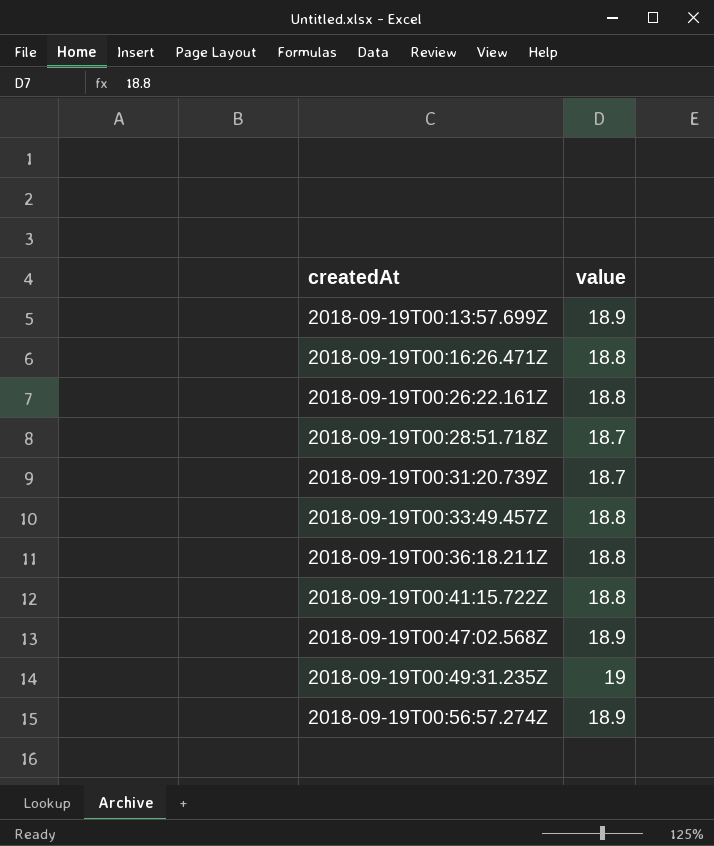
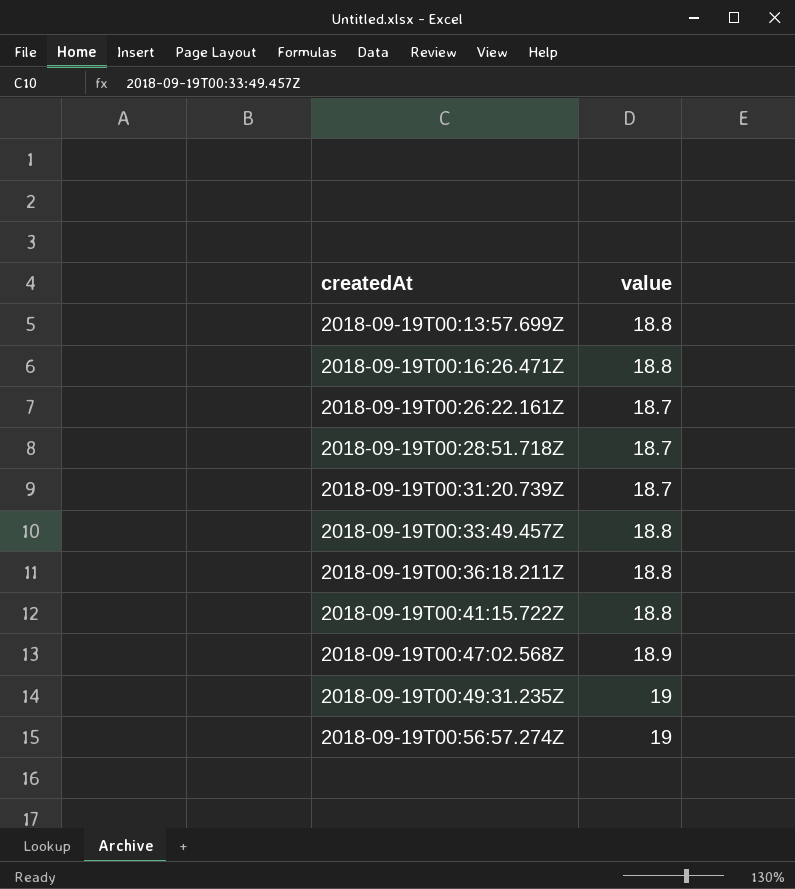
2018-09-19T00:13:57.699Z | value: 18.9 -> 18.8
2018-09-19T00:26:22.161Z | value: 18.8 -> 18.7
2018-09-19T00:56:57.274Z | value: 18.9 -> 19

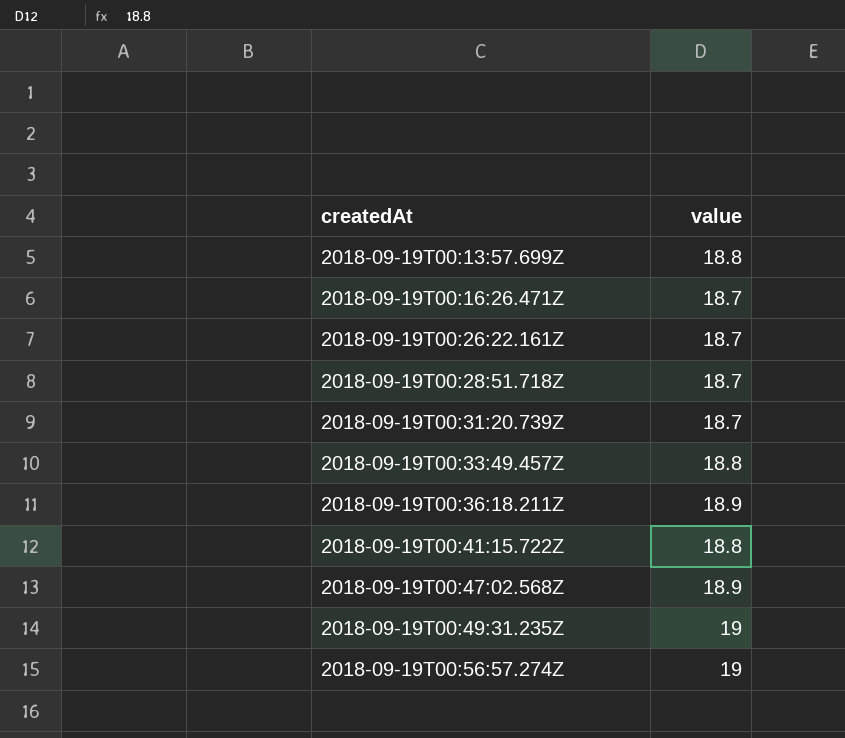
2018-09-19T00:16:26.471Z | value: 18.8 -> 18.7
2018-09-19T00:36:18.211Z | value: 18.8 -> 18.9

